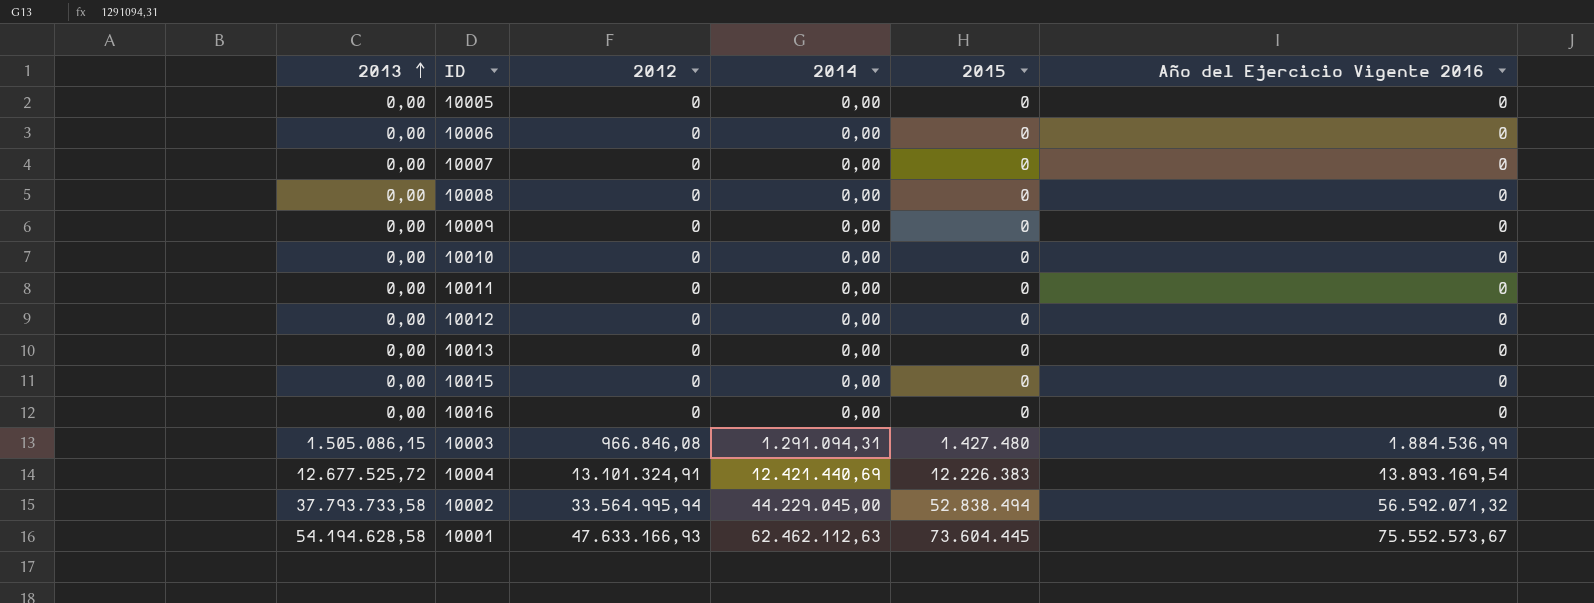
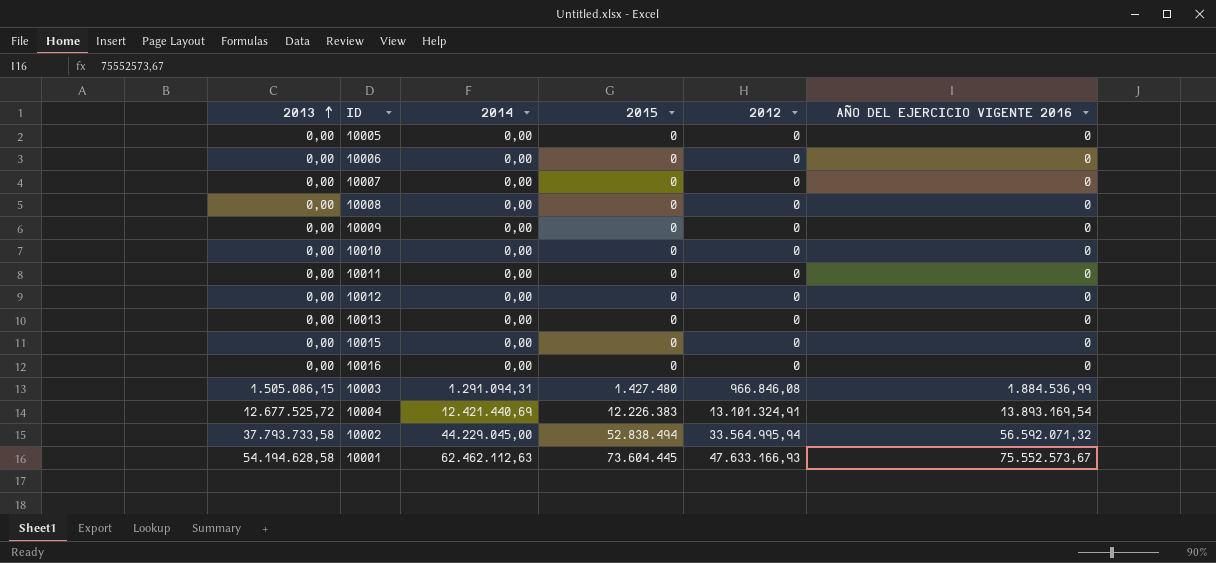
column 2012 | position: 3 -> 5
column name: Año del Ejercicio Vigente 2016 -> AÑO DEL EJERCICIO VIGENTE 2016

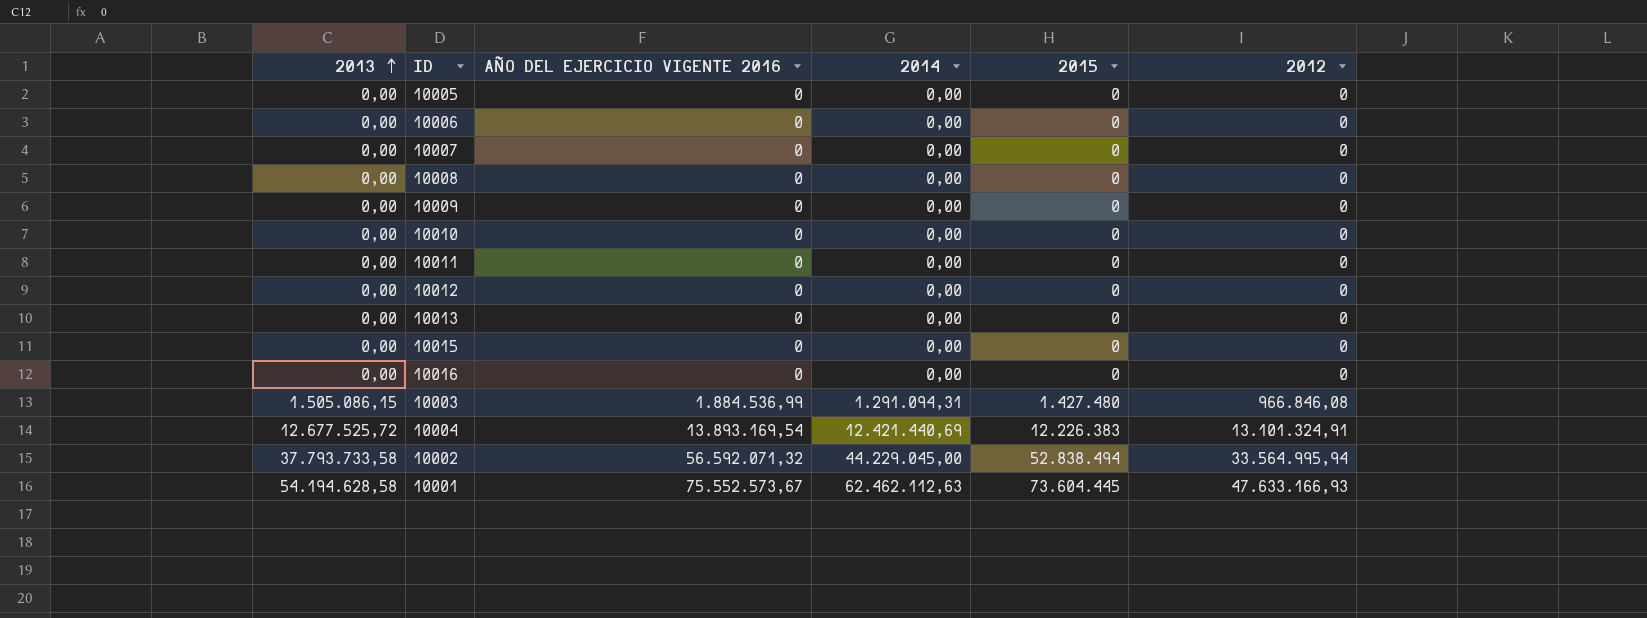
column AÑO DEL EJERCICIO VIGENTE 2016 | position: 6 -> 3

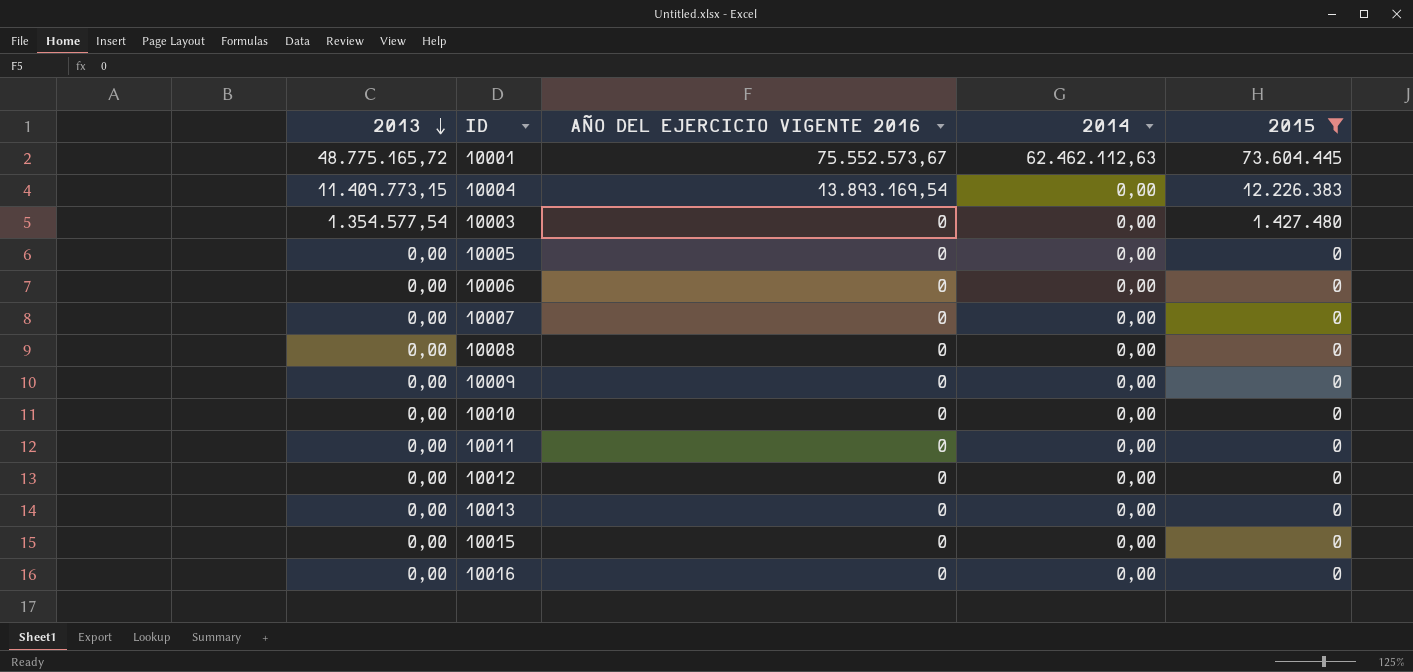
filter: none -> 2015 != 52.838.494
row order: 2013 ascending -> 2013 descending
column 2012 | position: 6 -> none
10001 | 2013: 54.194.628,58 -> 48.775.165,72
10004 | 2013: 12.677.525,72 -> 11.409.773,15
10004 | 2014: 12.421.440,69 -> 0,00
10003 | 2013: 1.505.086,15 -> 1.354.577,54
10003 | AÑO DEL EJERCICIO VIGENTE 2016: 1.884.536,99 -> 0
10003 | 2014: 1.291.094,31 -> 0,00

